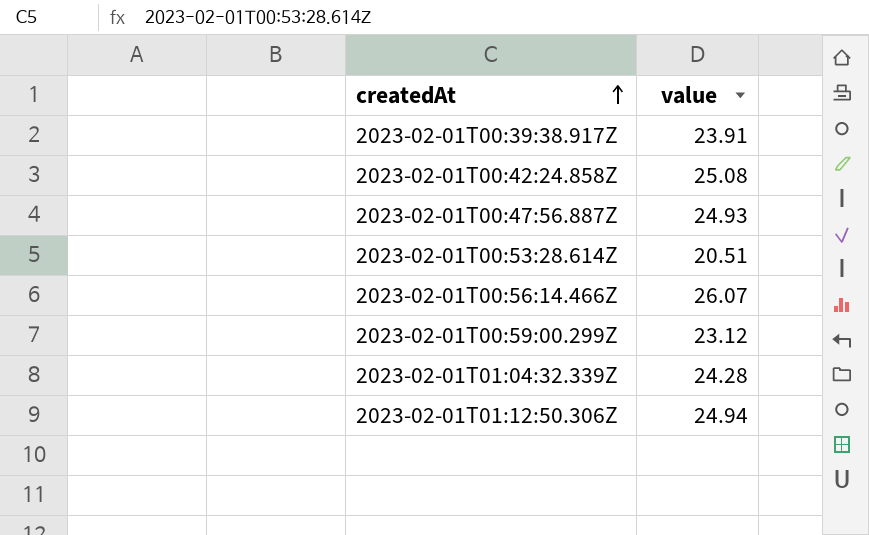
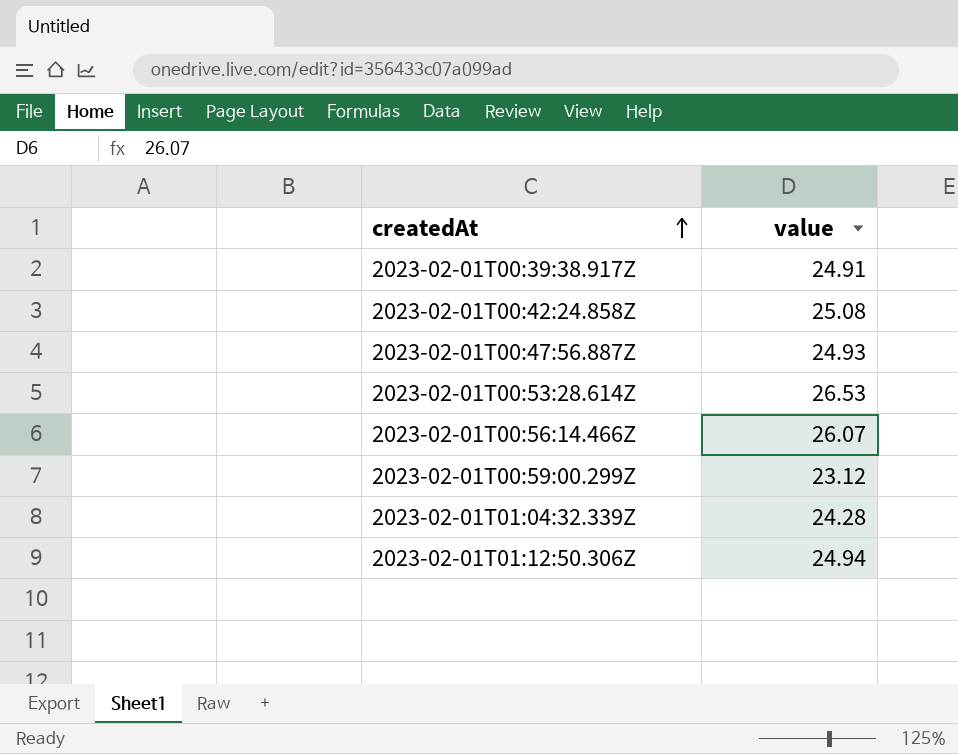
2023-02-01T00:39:38.917Z | value: 23.91 -> 24.91
2023-02-01T00:53:28.614Z | value: 20.51 -> 26.53

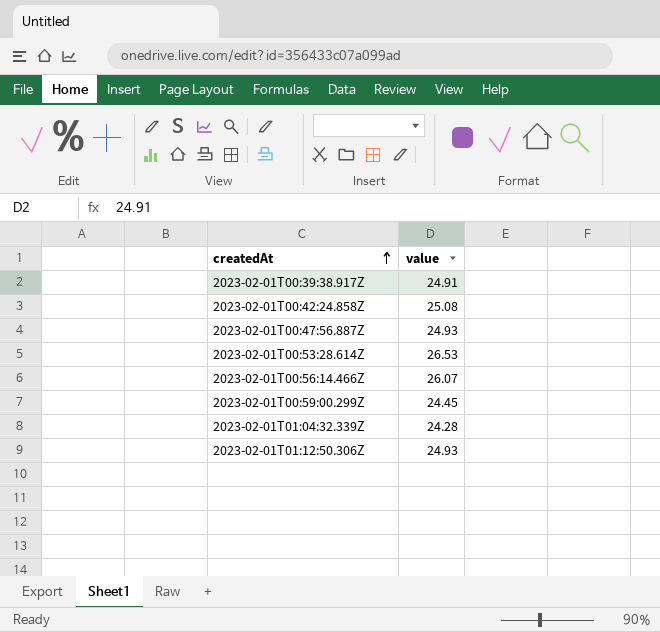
2023-02-01T00:59:00.299Z | value: 23.12 -> 24.45
2023-02-01T01:12:50.306Z | value: 24.94 -> 24.93

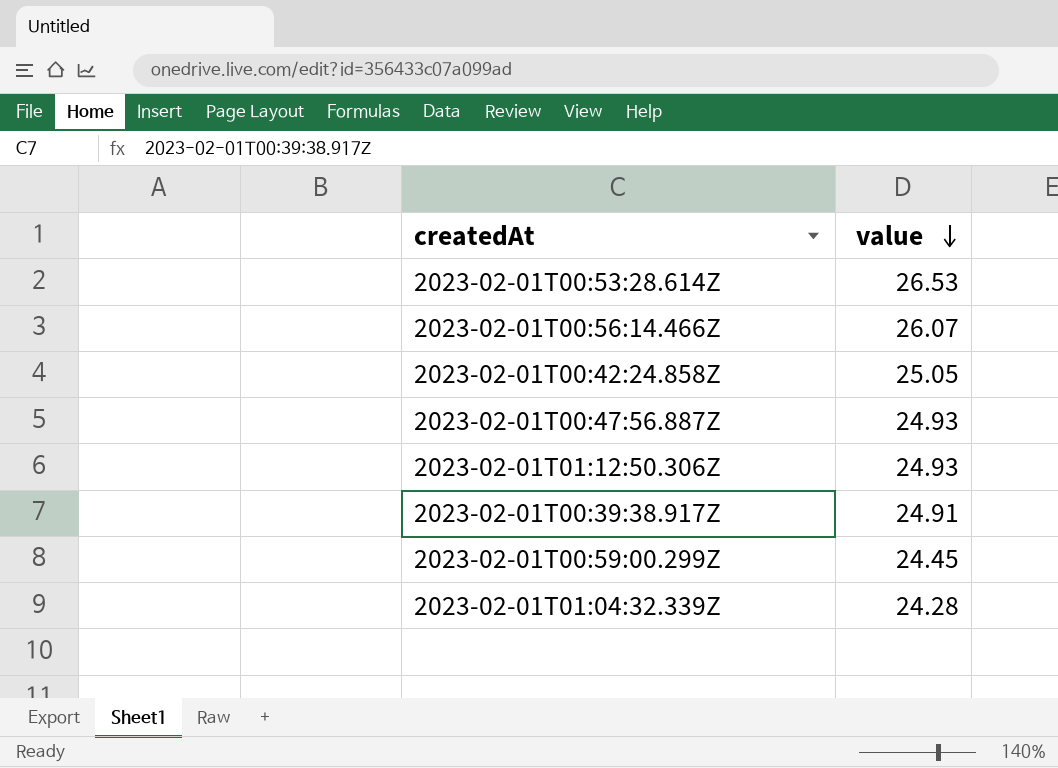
row order: createdAt ascending -> value descending
2023-02-01T00:42:24.858Z | value: 25.08 -> 25.05

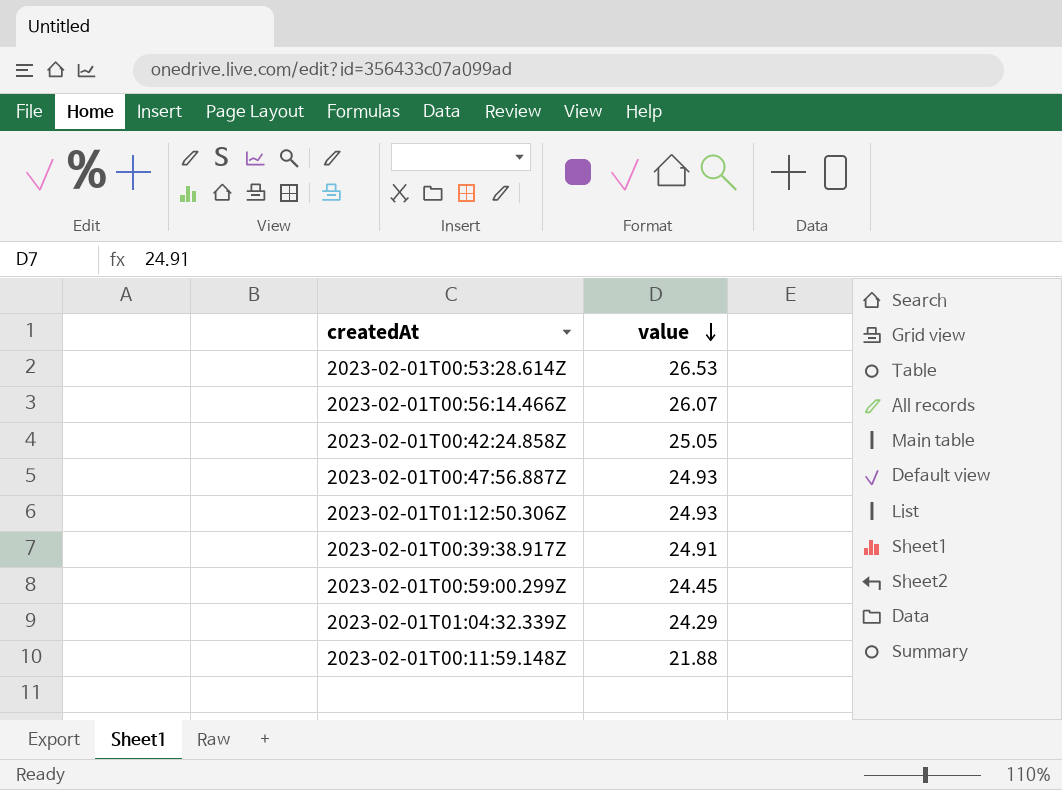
2023-02-01T01:04:32.339Z | value: 24.28 -> 24.29
row 2023-02-01T00:11:59.148Z: none -> 21.88

